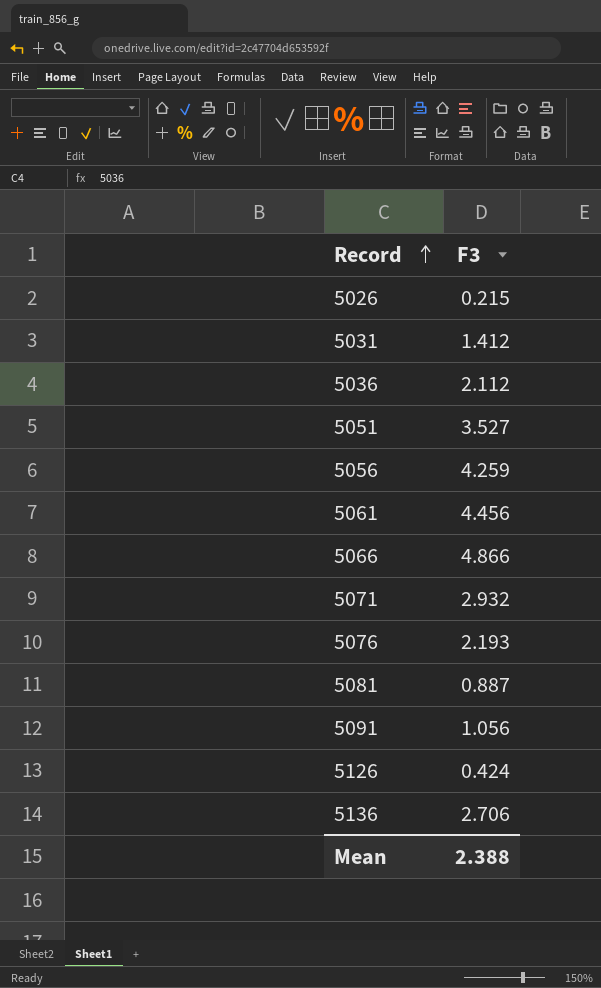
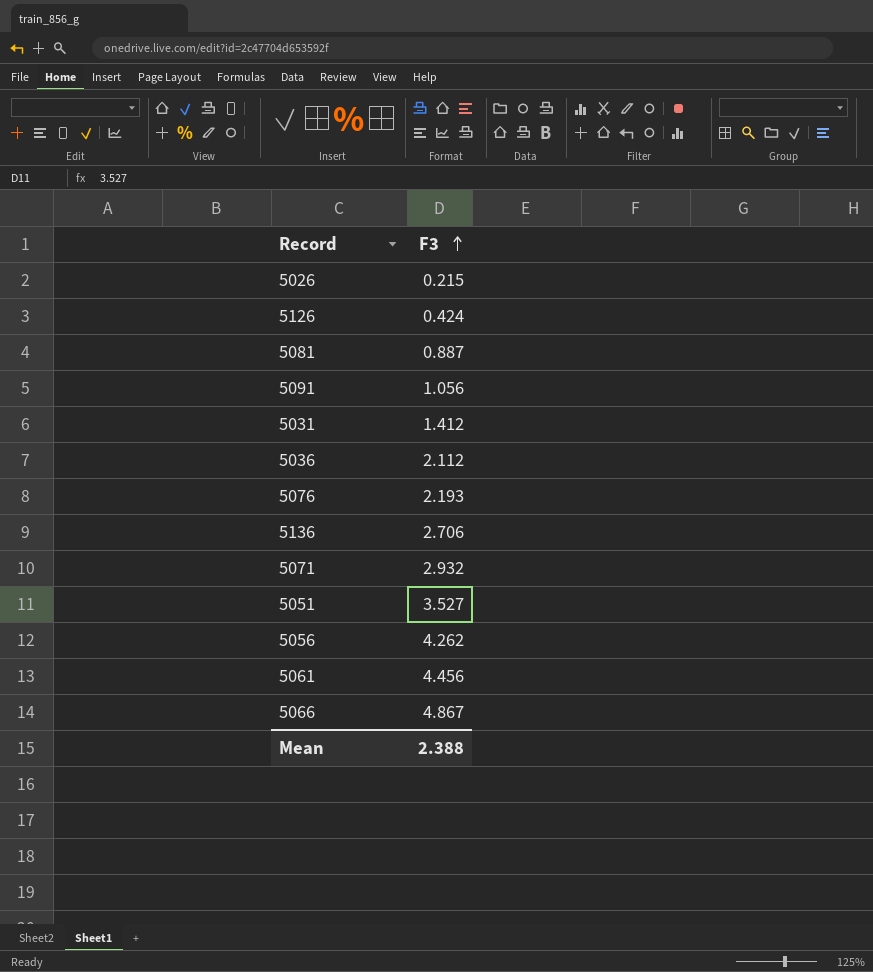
row order: Record ascending -> F3 ascending
5056 | F3: 4.259 -> 4.262
5066 | F3: 4.866 -> 4.867

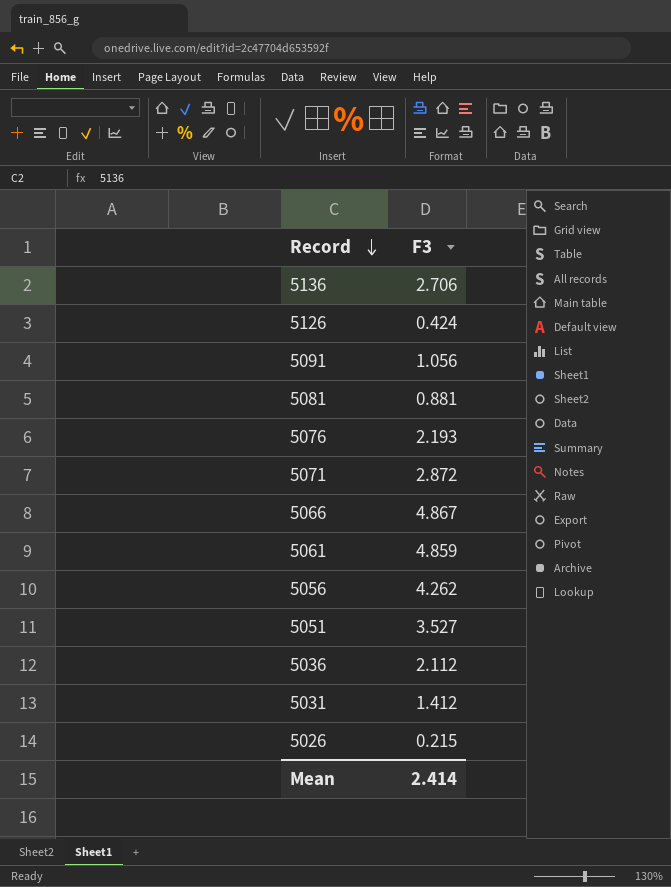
row order: F3 ascending -> Record descending
5081 | F3: 0.887 -> 0.881
5071 | F3: 2.932 -> 2.872
5061 | F3: 4.456 -> 4.859
Mean | F3: 2.388 -> 2.414

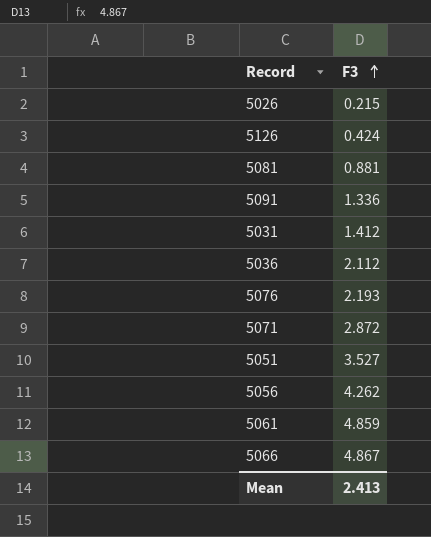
row order: Record descending -> F3 ascending
row 5136: 2.706 -> none
5091 | F3: 1.056 -> 1.336
Mean | F3: 2.414 -> 2.413

